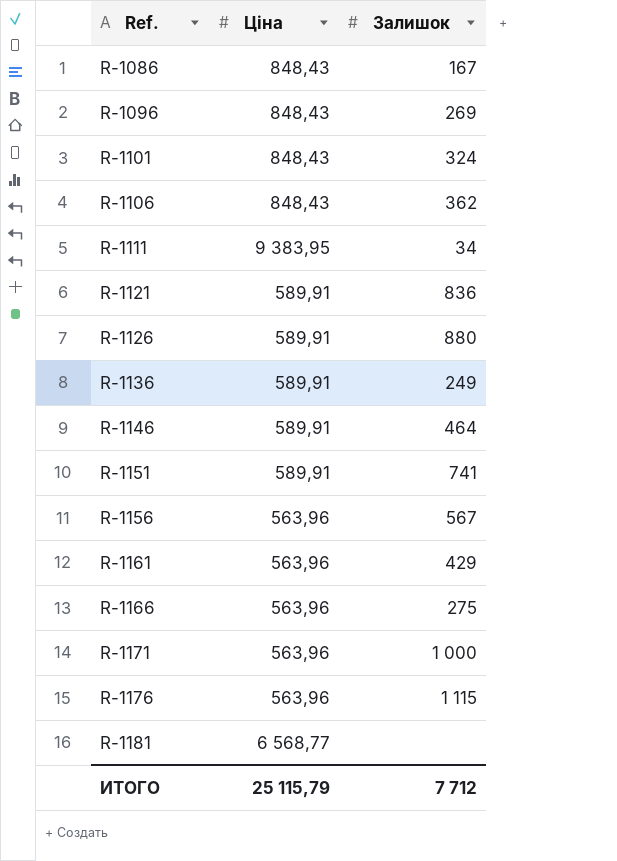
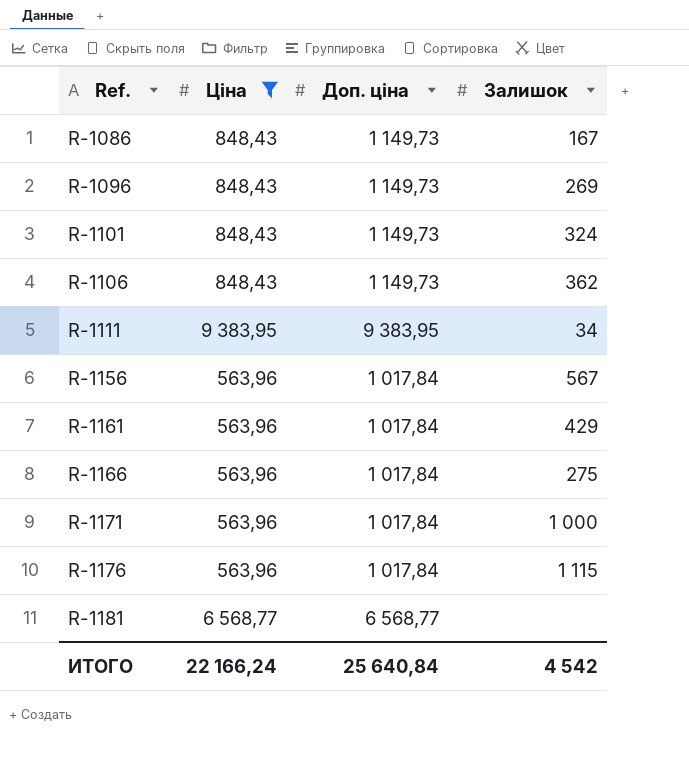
filter: none -> Ціна != 589,91
column Доп. ціна | position: none -> 3
ИТОГО | Ціна: 25 115,79 -> 22 166,24
ИТОГО | Залишок: 7 712 -> 4 542

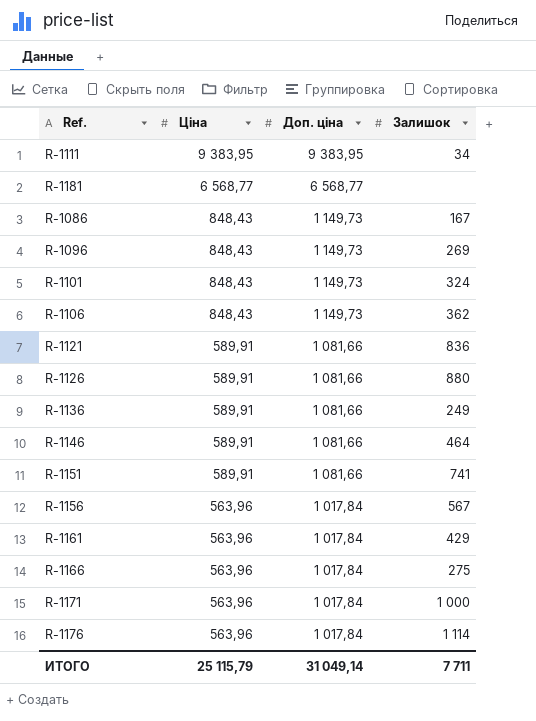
filter: Ціна != 589,91 -> none
row order: Ref. ascending -> Ціна descending
R-1176 | Залишок: 1 115 -> 1 114
ИТОГО | Ціна: 22 166,24 -> 25 115,79
ИТОГО | Доп. ціна: 25 640,84 -> 31 049,14
ИТОГО | Залишок: 4 542 -> 7 711

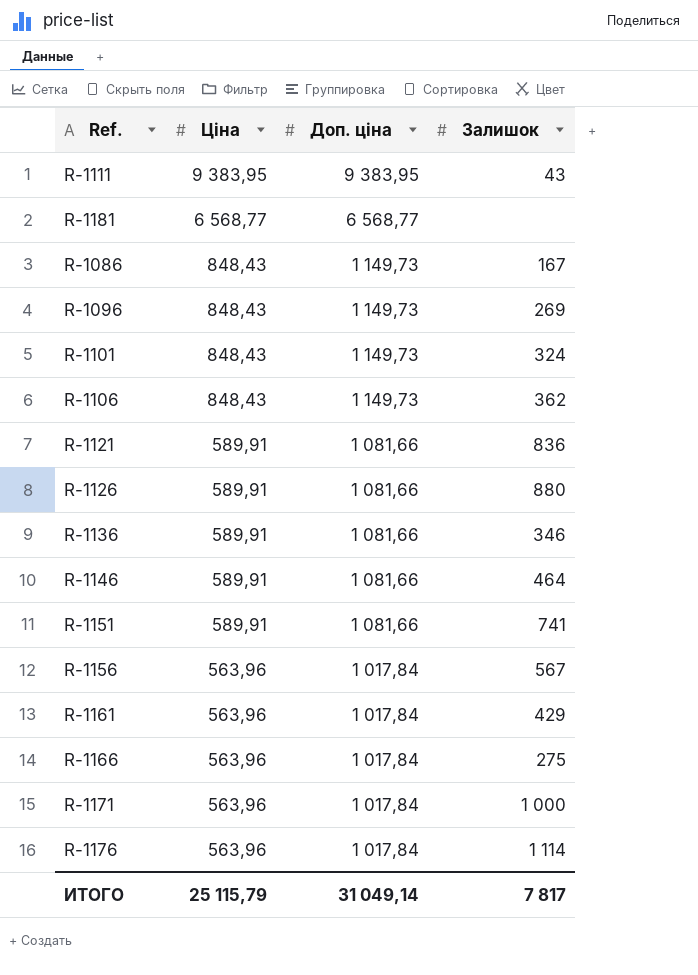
R-1111 | Залишок: 34 -> 43
R-1136 | Залишок: 249 -> 346
ИТОГО | Залишок: 7 711 -> 7 817

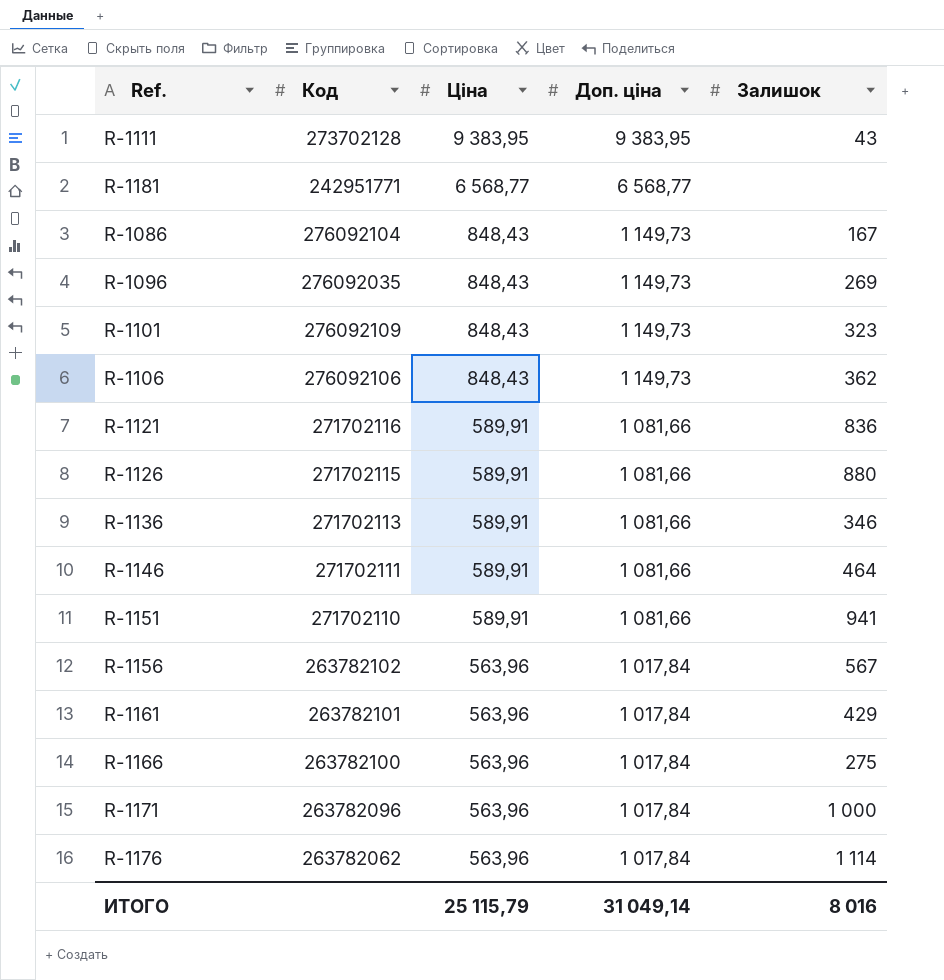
column Код | position: none -> 2
R-1101 | Залишок: 324 -> 323
R-1151 | Залишок: 741 -> 941
ИТОГО | Залишок: 7 817 -> 8 016

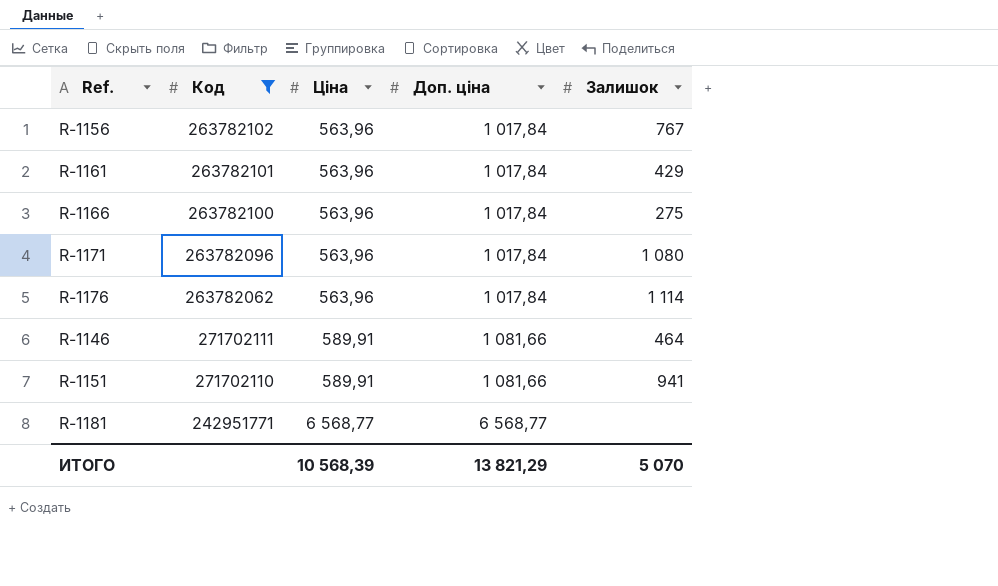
filter: none -> Код <= 271702111
row order: Ціна descending -> Ціна ascending
R-1156 | Залишок: 567 -> 767
R-1171 | Залишок: 1 000 -> 1 080
ИТОГО | Ціна: 25 115,79 -> 10 568,39
ИТОГО | Доп. ціна: 31 049,14 -> 13 821,29
ИТОГО | Залишок: 8 016 -> 5 070

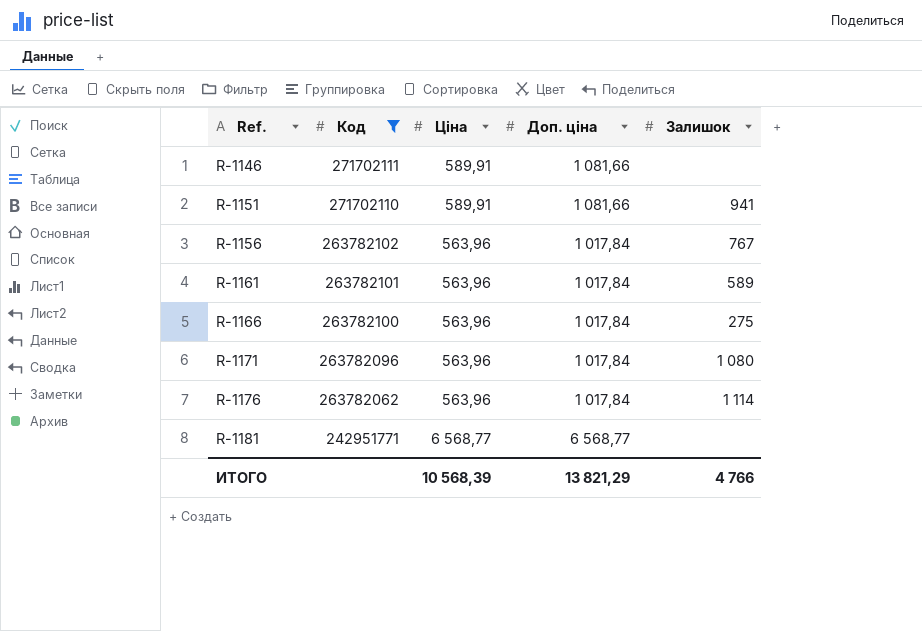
row order: Ціна ascending -> Ref. ascending
R-1146 | Залишок: 464 -> none
R-1161 | Залишок: 429 -> 589
ИТОГО | Залишок: 5 070 -> 4 766

